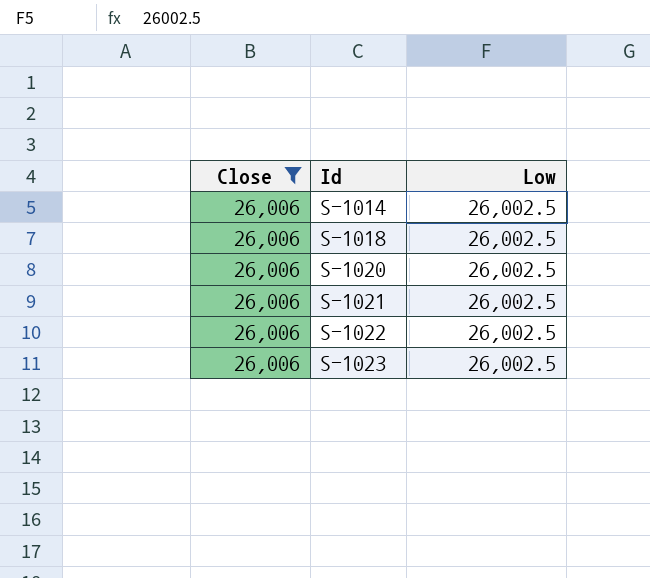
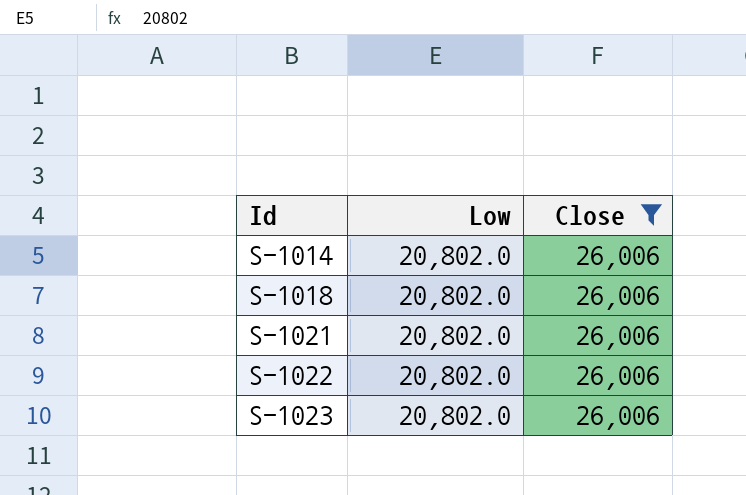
column Close | position: 1 -> 3
row S-1020: 26,006 | 26,002.5 -> none
S-1014 | Low: 26,002.5 -> 20,802.0
S-1018 | Low: 26,002.5 -> 20,802.0
S-1021 | Low: 26,002.5 -> 20,802.0
S-1022 | Low: 26,002.5 -> 20,802.0
S-1023 | Low: 26,002.5 -> 20,802.0

